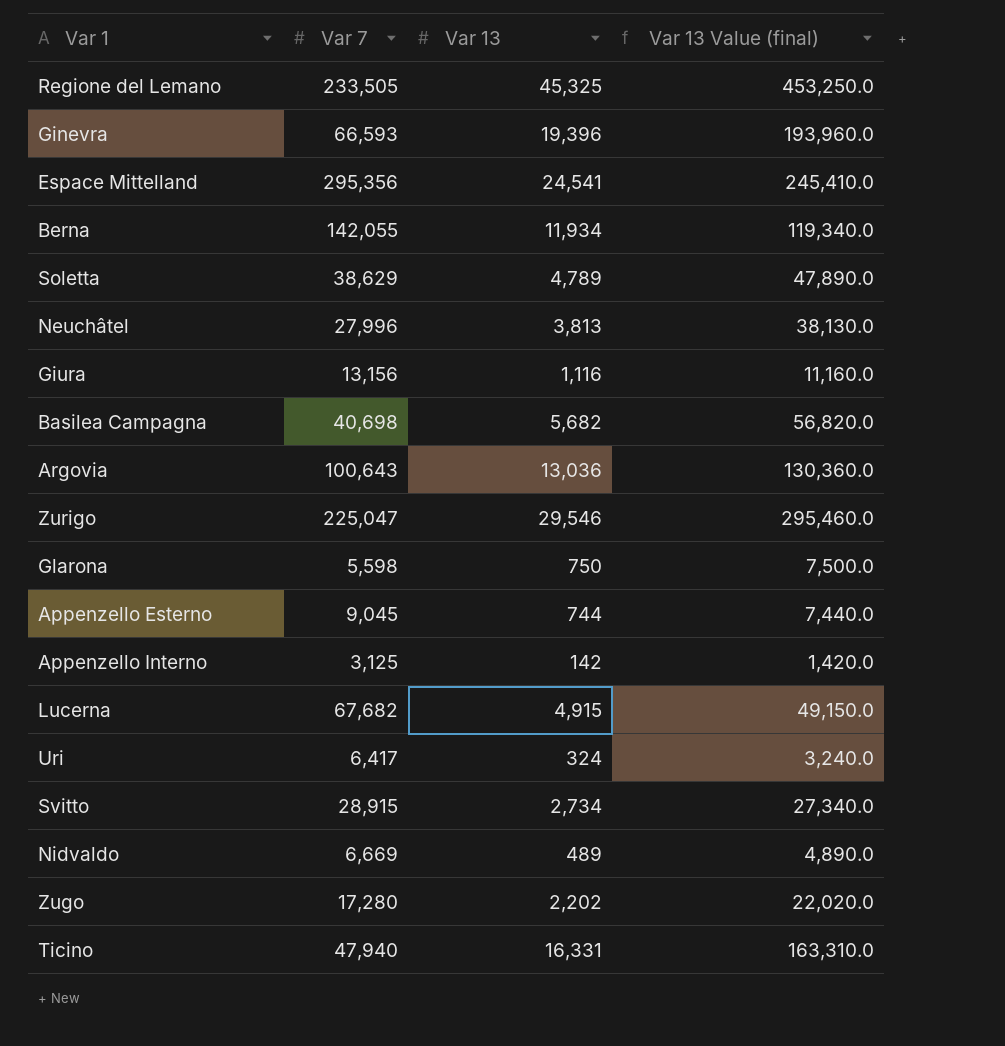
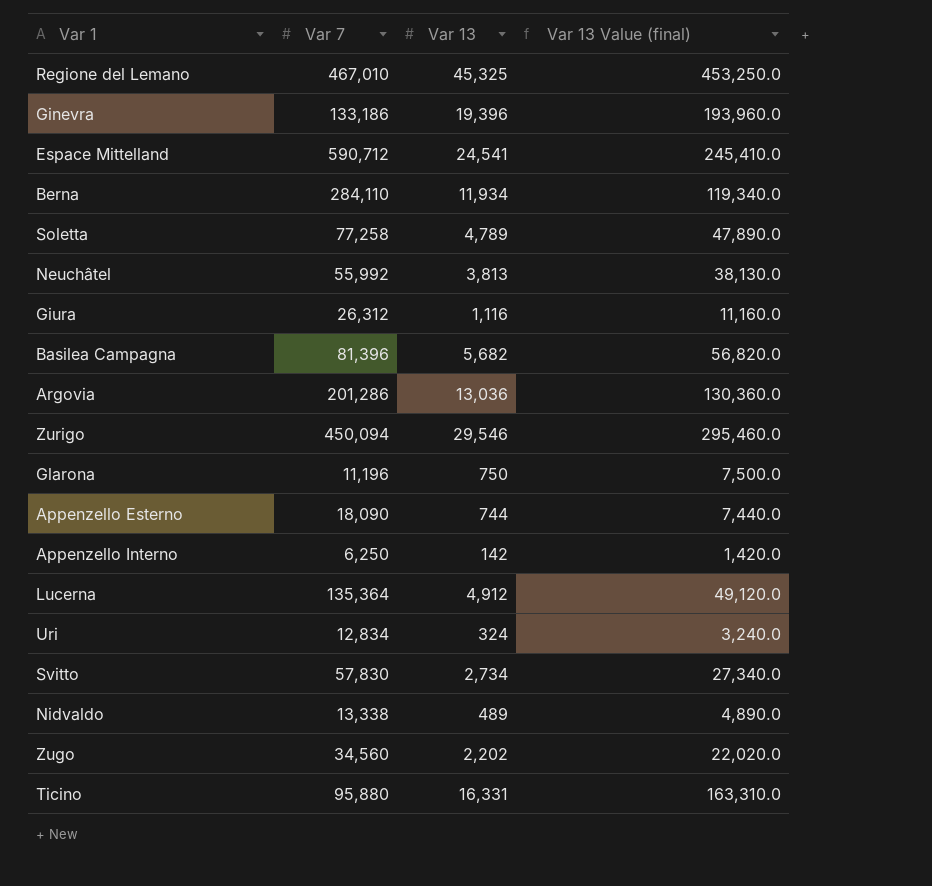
Regione del Lemano | Var 7: 233,505 -> 467,010
Ginevra | Var 7: 66,593 -> 133,186
Espace Mittelland | Var 7: 295,356 -> 590,712
Berna | Var 7: 142,055 -> 284,110
Soletta | Var 7: 38,629 -> 77,258
Neuchâtel | Var 7: 27,996 -> 55,992
Giura | Var 7: 13,156 -> 26,312
Basilea Campagna | Var 7: 40,698 -> 81,396
Argovia | Var 7: 100,643 -> 201,286
Zurigo | Var 7: 225,047 -> 450,094
Glarona | Var 7: 5,598 -> 11,196
Appenzello Esterno | Var 7: 9,045 -> 18,090
Appenzello Interno | Var 7: 3,125 -> 6,250
Lucerna | Var 7: 67,682 -> 135,364
Lucerna | Var 13: 4,915 -> 4,912
Lucerna | Var 13 Value (final): 49,150.0 -> 49,120.0
Uri | Var 7: 6,417 -> 12,834
Svitto | Var 7: 28,915 -> 57,830
Nidvaldo | Var 7: 6,669 -> 13,338
Zugo | Var 7: 17,280 -> 34,560
Ticino | Var 7: 47,940 -> 95,880

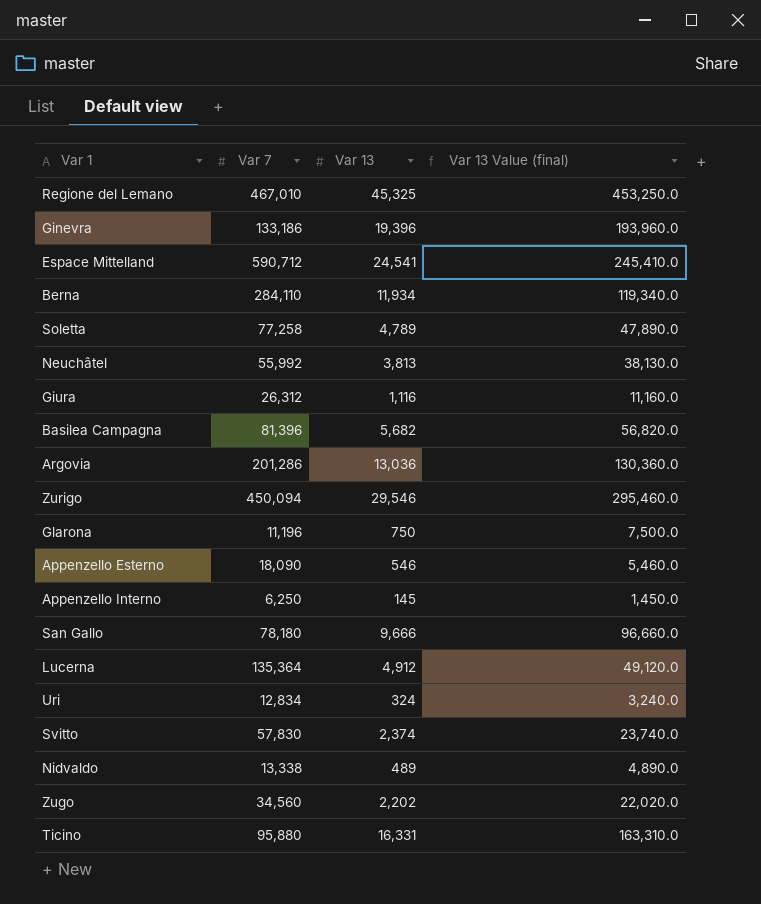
Appenzello Esterno | Var 13: 744 -> 546
Appenzello Esterno | Var 13 Value (final): 7,440.0 -> 5,460.0
Appenzello Interno | Var 13: 142 -> 145
Appenzello Interno | Var 13 Value (final): 1,420.0 -> 1,450.0
row San Gallo: none -> 78,180 | 9,666 | 96,660.0
Svitto | Var 13: 2,734 -> 2,374
Svitto | Var 13 Value (final): 27,340.0 -> 23,740.0

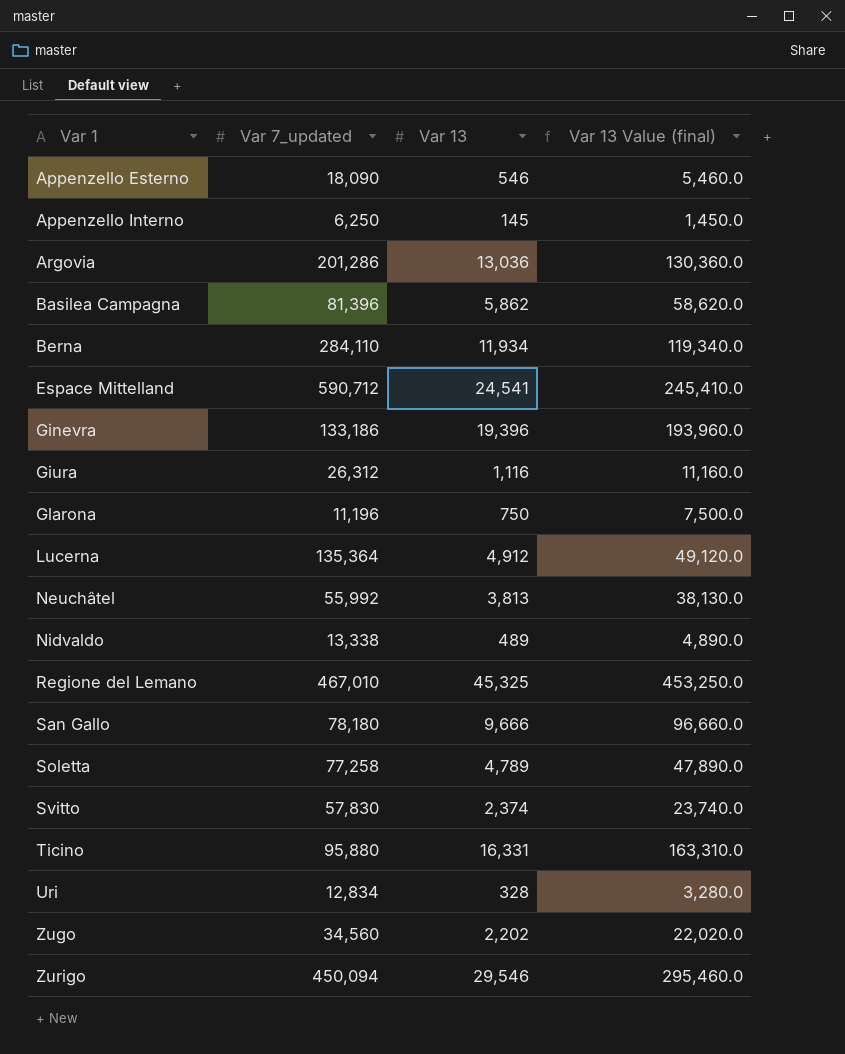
row order: none -> Var 1 ascending
column name: Var 7 -> Var 7_updated
Basilea Campagna | Var 13: 5,682 -> 5,862
Basilea Campagna | Var 13 Value (final): 56,820.0 -> 58,620.0
Uri | Var 13: 324 -> 328
Uri | Var 13 Value (final): 3,240.0 -> 3,280.0

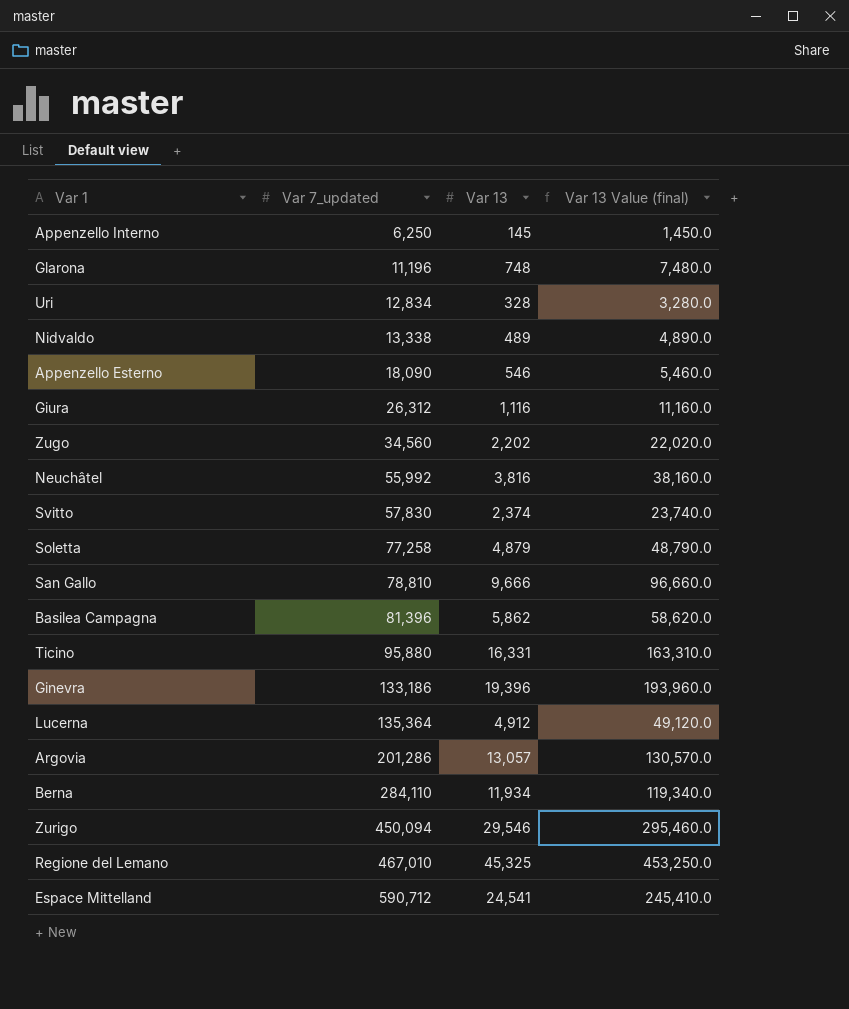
row order: Var 1 ascending -> Var 7_updated ascending
Glarona | Var 13: 750 -> 748
Glarona | Var 13 Value (final): 7,500.0 -> 7,480.0
Neuchâtel | Var 13: 3,813 -> 3,816
Neuchâtel | Var 13 Value (final): 38,130.0 -> 38,160.0
Soletta | Var 13: 4,789 -> 4,879
Soletta | Var 13 Value (final): 47,890.0 -> 48,790.0
San Gallo | Var 7_updated: 78,180 -> 78,810
Argovia | Var 13: 13,036 -> 13,057
Argovia | Var 13 Value (final): 130,360.0 -> 130,570.0

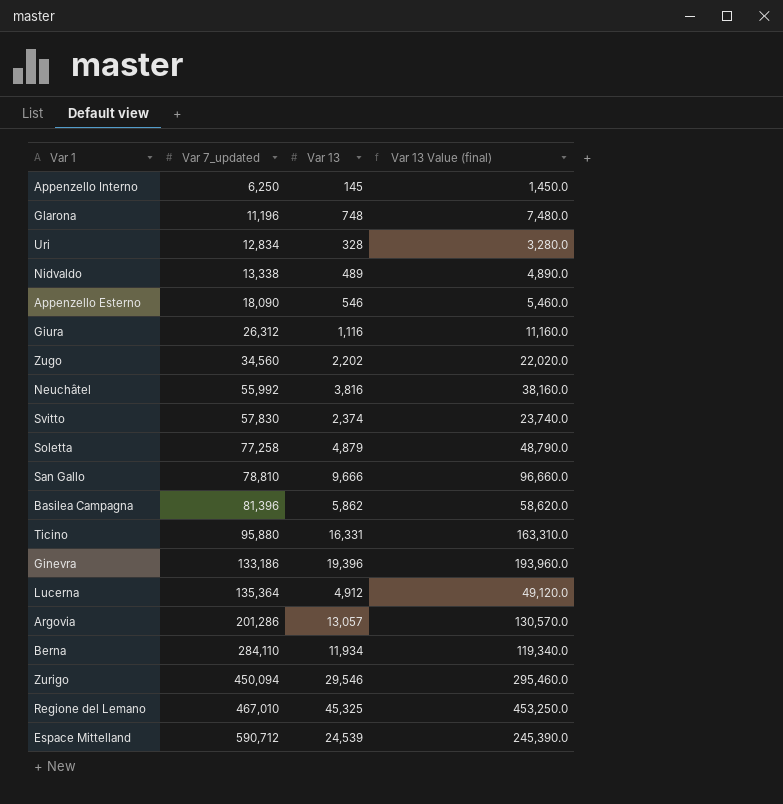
Espace Mittelland | Var 13: 24,541 -> 24,539
Espace Mittelland | Var 13 Value (final): 245,410.0 -> 245,390.0

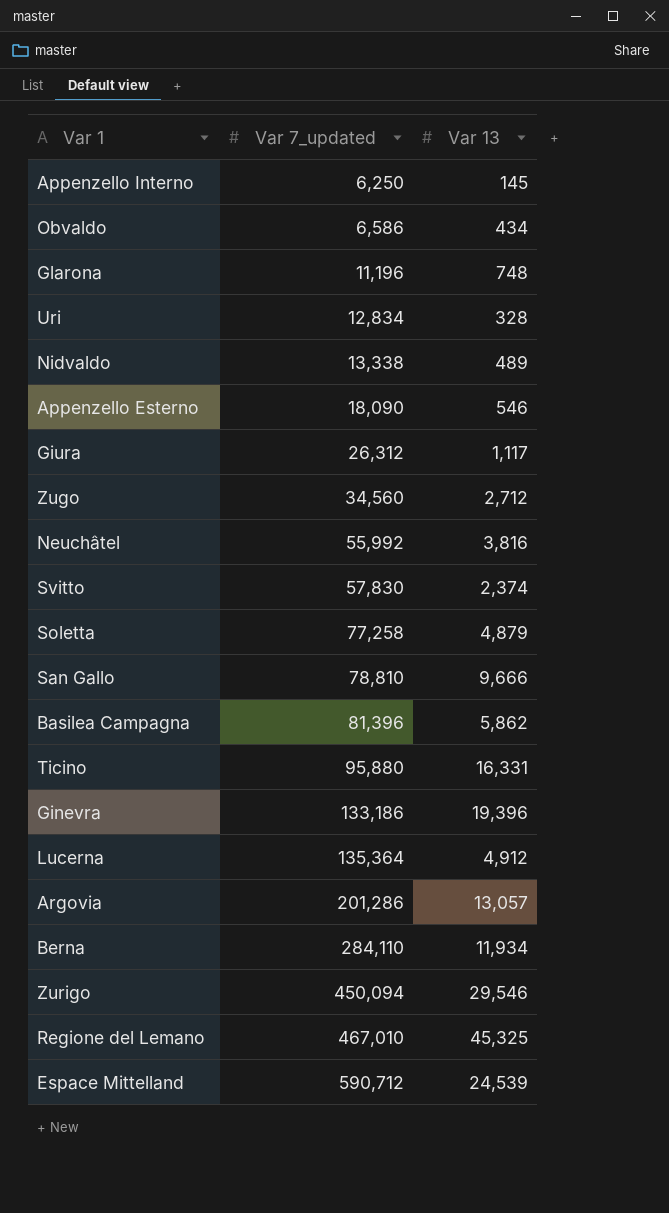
column Var 13 Value (final) | formula: [Var 13] * 10 -> none
row Obvaldo: none -> 6,586 | 434
Giura | Var 13: 1,116 -> 1,117
Zugo | Var 13: 2,202 -> 2,712

